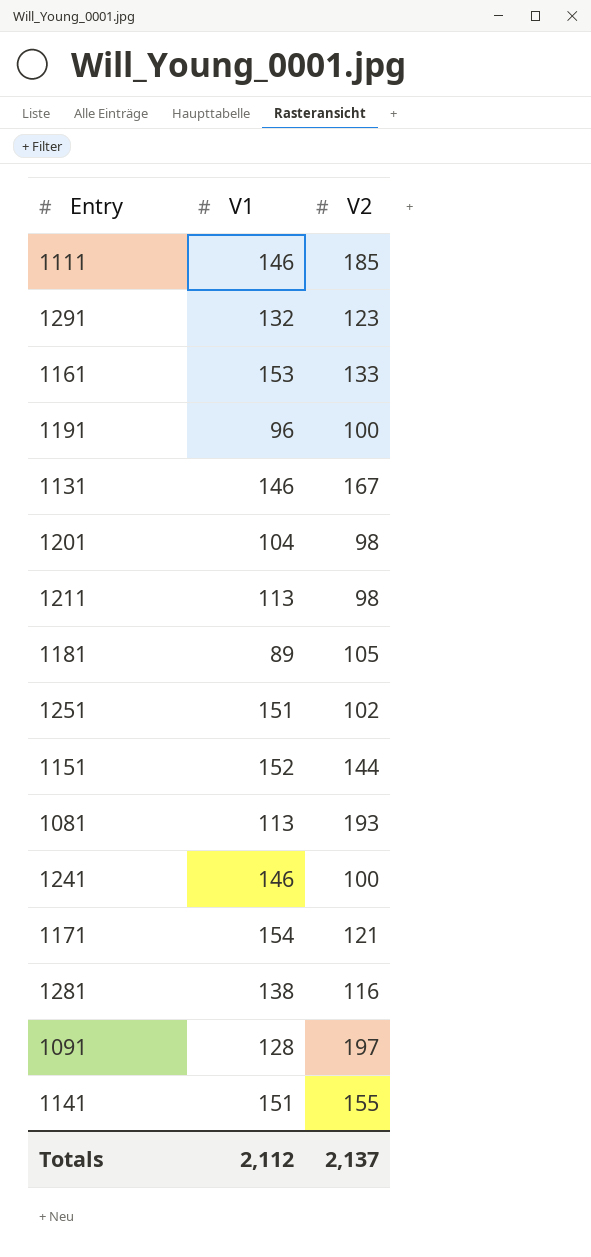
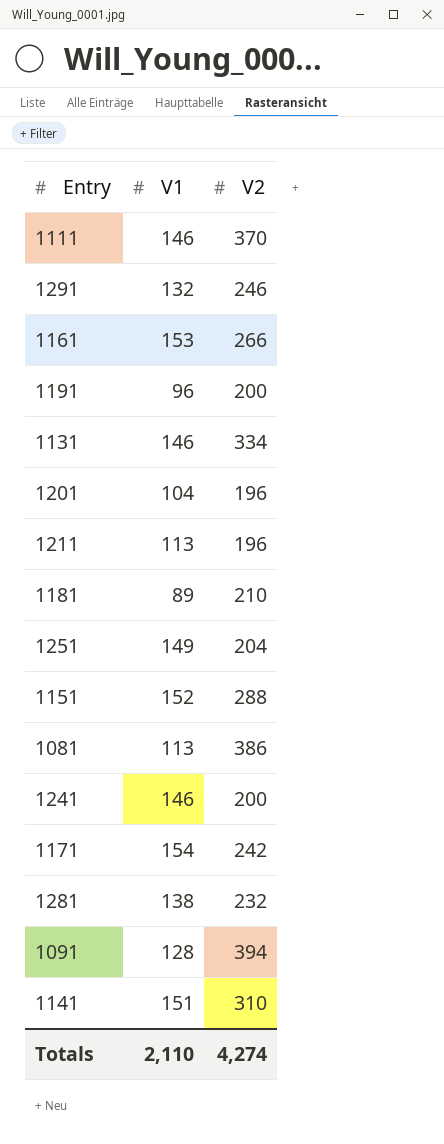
1111 | V2: 185 -> 370
1291 | V2: 123 -> 246
1161 | V2: 133 -> 266
1191 | V2: 100 -> 200
1131 | V2: 167 -> 334
1201 | V2: 98 -> 196
1211 | V2: 98 -> 196
1181 | V2: 105 -> 210
1251 | V1: 151 -> 149
1251 | V2: 102 -> 204
1151 | V2: 144 -> 288
1081 | V2: 193 -> 386
1241 | V2: 100 -> 200
1171 | V2: 121 -> 242
1281 | V2: 116 -> 232
1091 | V2: 197 -> 394
1141 | V2: 155 -> 310
Totals | V1: 2,112 -> 2,110
Totals | V2: 2,137 -> 4,274

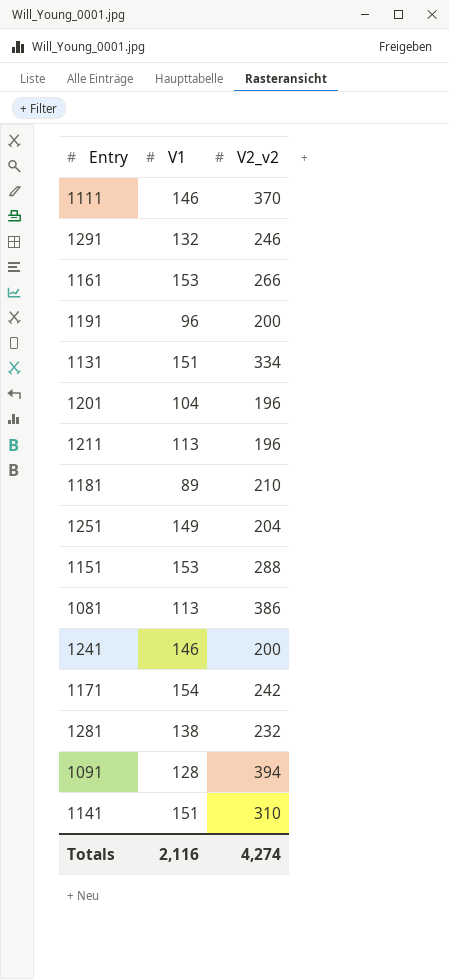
column name: V2 -> V2_v2
1131 | V1: 146 -> 151
1151 | V1: 152 -> 153
Totals | V1: 2,110 -> 2,116

